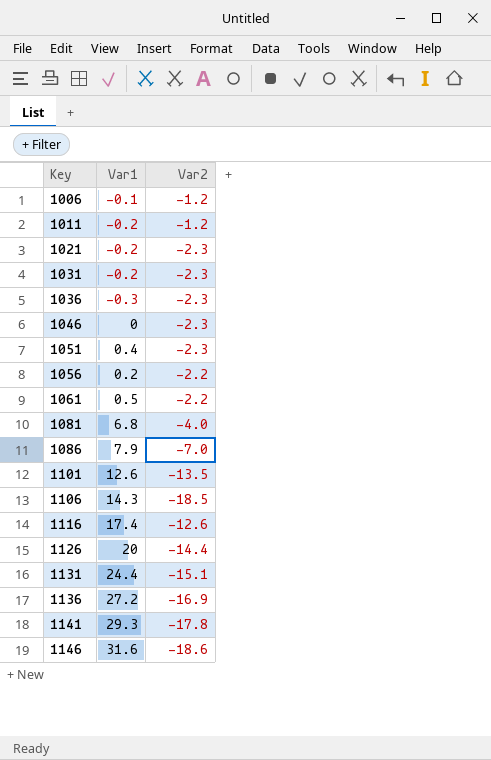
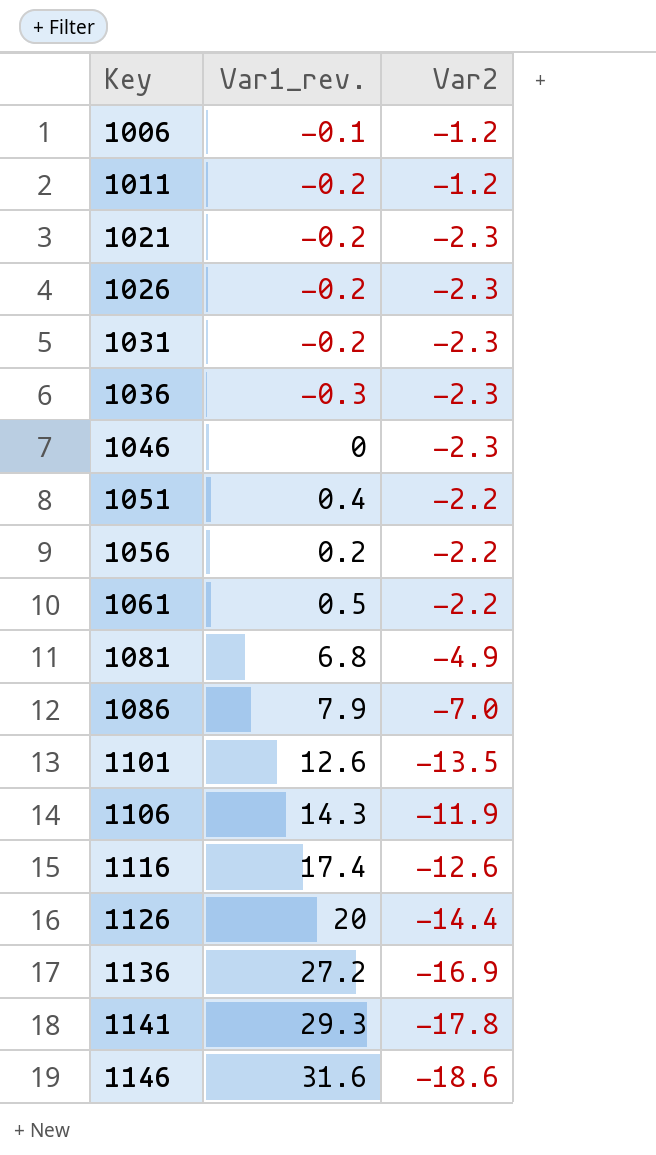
column name: Var1 -> Var1_rev.
row 1131: 24.4 | -15.1 -> none
row 1026: none -> -0.2 | -2.3
1051 | Var2: -2.3 -> -2.2
1081 | Var2: -4.0 -> -4.9
1106 | Var2: -18.5 -> -11.9

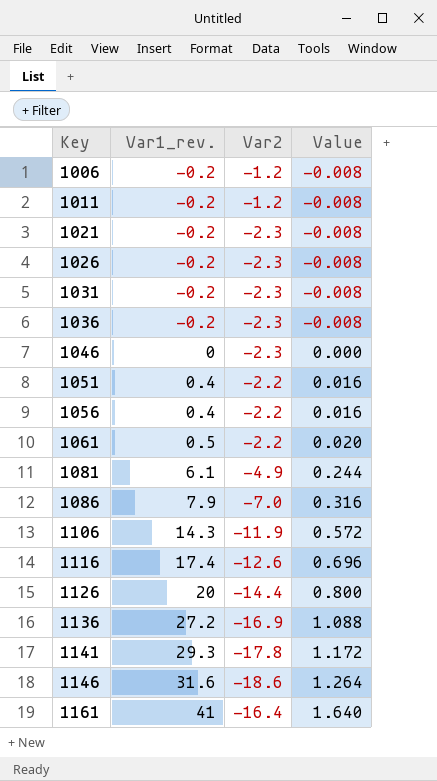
column Value | formula: none -> [Var1_rev.] * 0.04
row 1101: 12.6 | -13.5 -> none
1006 | Var1_rev.: -0.1 -> -0.2
1036 | Var1_rev.: -0.3 -> -0.2
1056 | Var1_rev.: 0.2 -> 0.4
1081 | Var1_rev.: 6.8 -> 6.1
row 1161: none -> 41 | -16.4 | 1.640

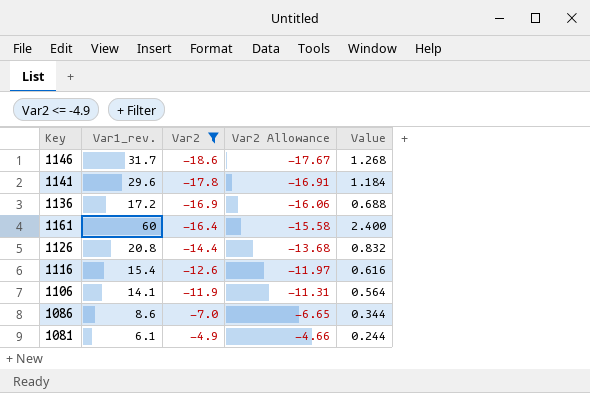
filter: none -> Var2 <= -4.9
row order: Key ascending -> Var2 ascending
column Var2 Allowance | formula: none -> [Var2] * 0.95
1146 | Var1_rev.: 31.6 -> 31.7
1146 | Value: 1.264 -> 1.268
1141 | Var1_rev.: 29.3 -> 29.6
1141 | Value: 1.172 -> 1.184
1136 | Var1_rev.: 27.2 -> 17.2
1136 | Value: 1.088 -> 0.688
1161 | Var1_rev.: 41 -> 60
1161 | Value: 1.640 -> 2.400
1126 | Var1_rev.: 20 -> 20.8
1126 | Value: 0.800 -> 0.832
1116 | Var1_rev.: 17.4 -> 15.4
1116 | Value: 0.696 -> 0.616
1106 | Var1_rev.: 14.3 -> 14.1
1106 | Value: 0.572 -> 0.564
1086 | Var1_rev.: 7.9 -> 8.6
1086 | Value: 0.316 -> 0.344

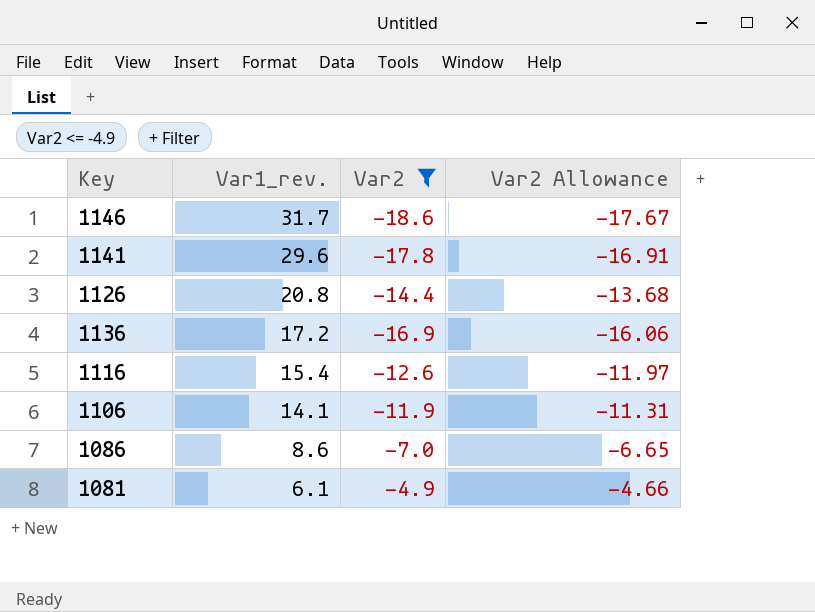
row order: Var2 ascending -> Var1_rev. descending
column Value | formula: [Var1_rev.] * 0.04 -> none
row 1161: 60 | -16.4 | -15.58 | 2.400 -> none

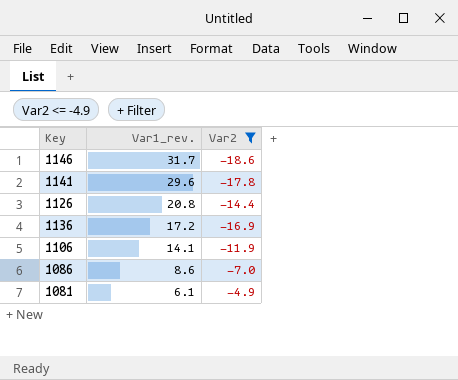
column Var2 Allowance | formula: [Var2] * 0.95 -> none
row 1116: 15.4 | -12.6 | -11.97 -> none

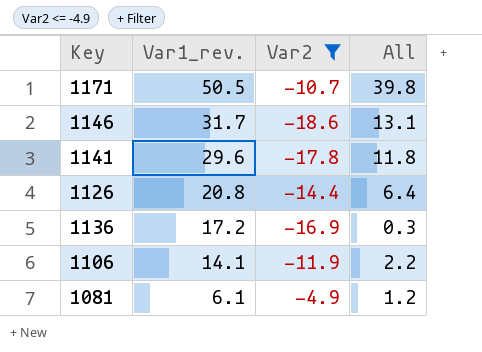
column All | formula: none -> [Var1_rev.] + [Var2]
row 1086: 8.6 | -7.0 -> none
row 1171: none -> 50.5 | -10.7 | 39.8

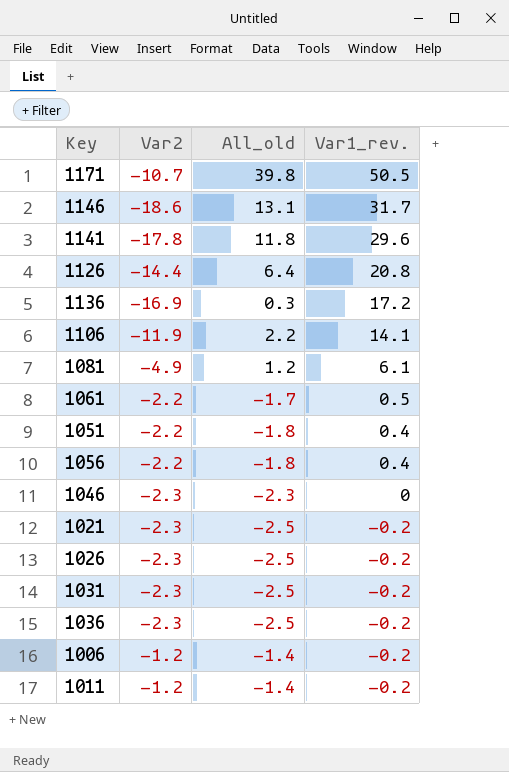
filter: Var2 <= -4.9 -> none
column name: All -> All_old
column Var1_rev. | position: 2 -> 4

